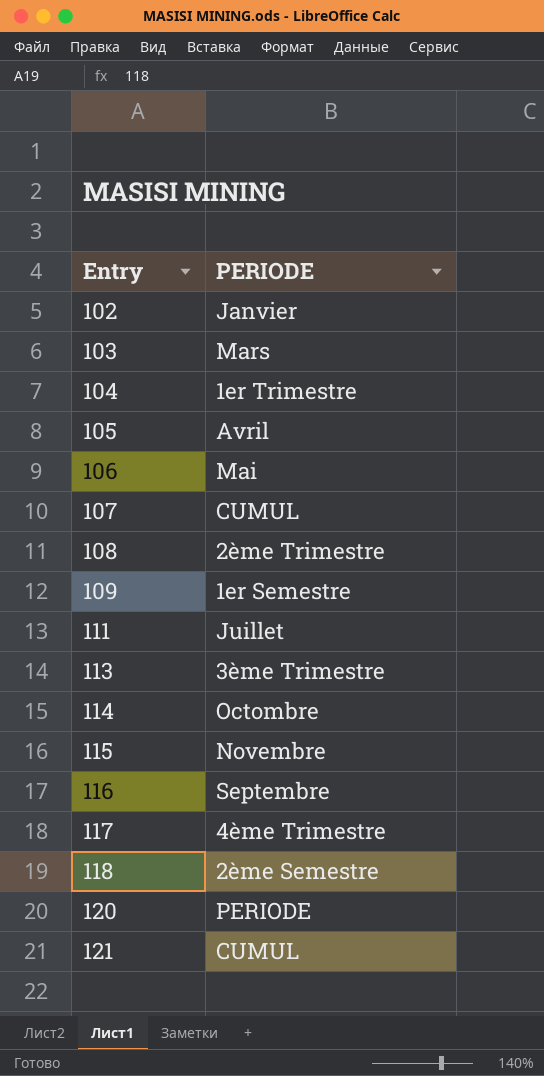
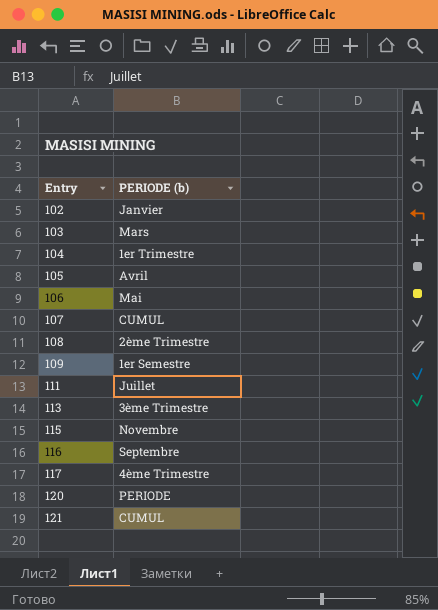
column name: PERIODE -> PERIODE (b)
row 114: Octombre -> none
row 118: 2ème Semestre -> none

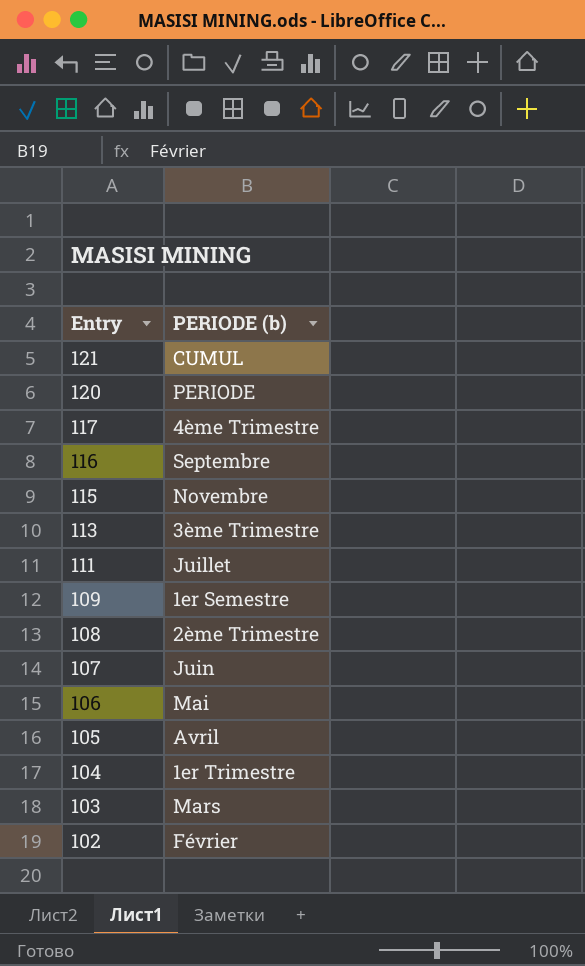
row order: Entry ascending -> Entry descending
107 | PERIODE (b): CUMUL -> Juin
102 | PERIODE (b): Janvier -> Février

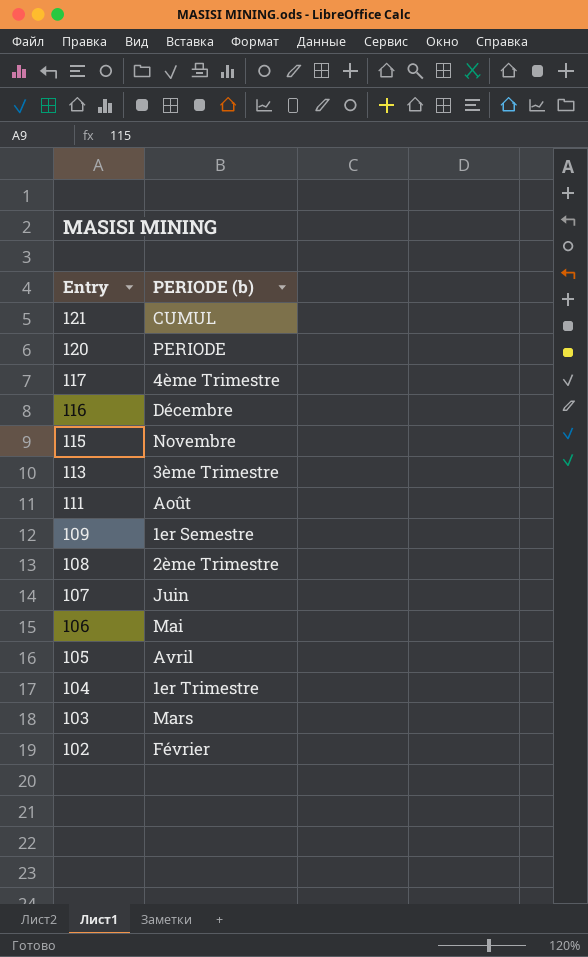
116 | PERIODE (b): Septembre -> Décembre
111 | PERIODE (b): Juillet -> Août

